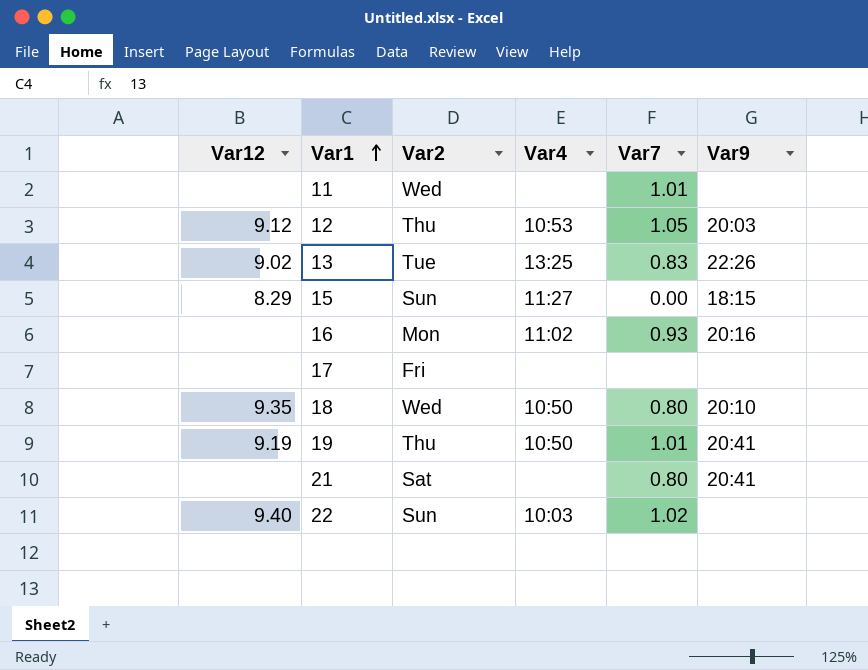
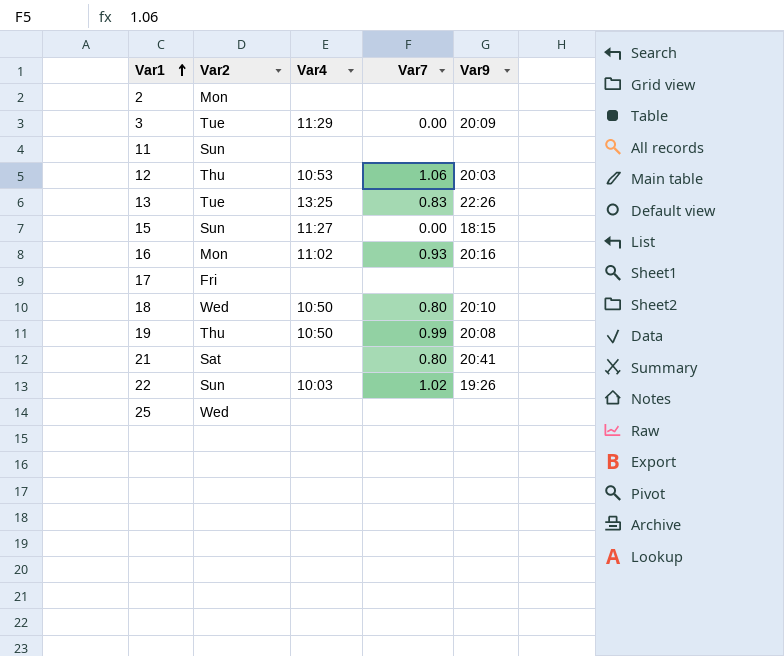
column Var12 | position: 1 -> none
row 2: none -> Mon | none | none | none
row 3: none -> Tue | 11:29 | 0.00 | 20:09
11 | Var2: Wed -> Sun
11 | Var7: 1.01 -> none
12 | Var7: 1.05 -> 1.06
19 | Var7: 1.01 -> 0.99
19 | Var9: 20:41 -> 20:08
22 | Var9: none -> 19:26
row 25: none -> Wed | none | none | none

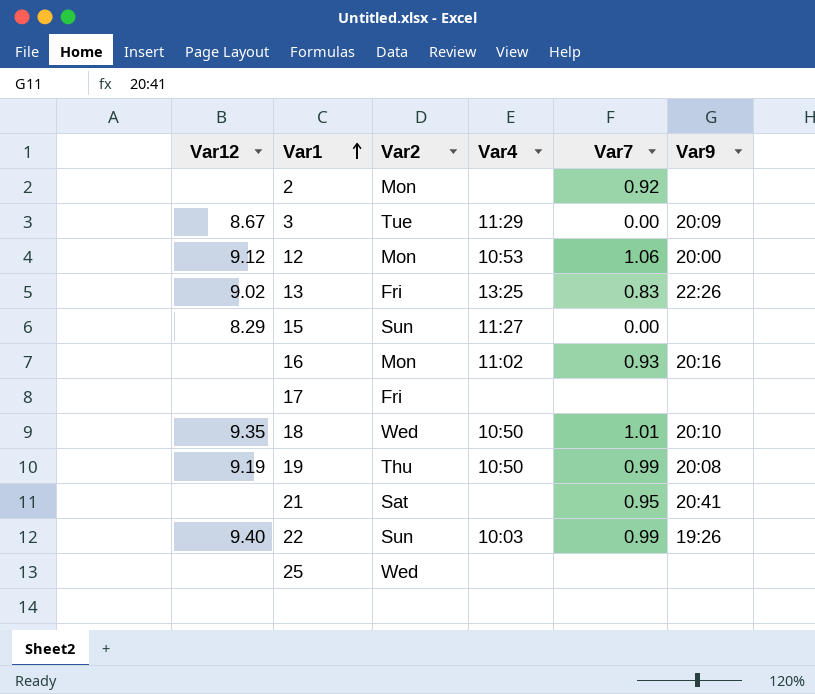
column Var12 | position: none -> 1
row 11: Sun | none | none | none -> none
2 | Var7: none -> 0.92
12 | Var2: Thu -> Mon
12 | Var9: 20:03 -> 20:00
13 | Var2: Tue -> Fri
15 | Var9: 18:15 -> none
18 | Var7: 0.80 -> 1.01
21 | Var7: 0.80 -> 0.95
22 | Var7: 1.02 -> 0.99

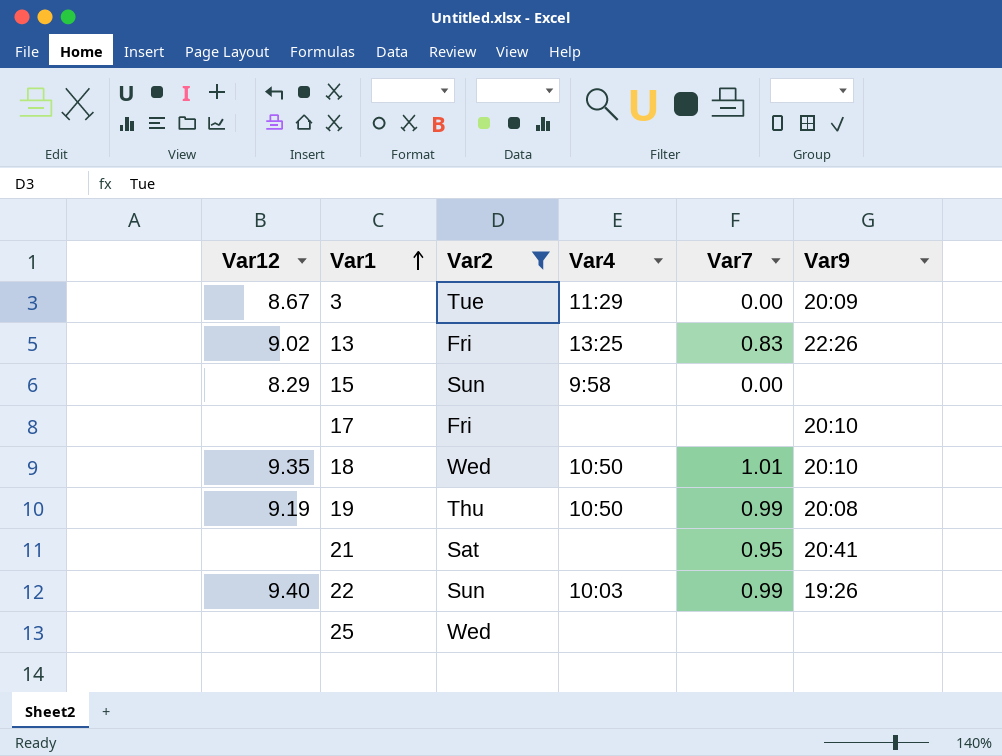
filter: none -> Var2 != Mon
15 | Var4: 11:27 -> 9:58
17 | Var9: none -> 20:10

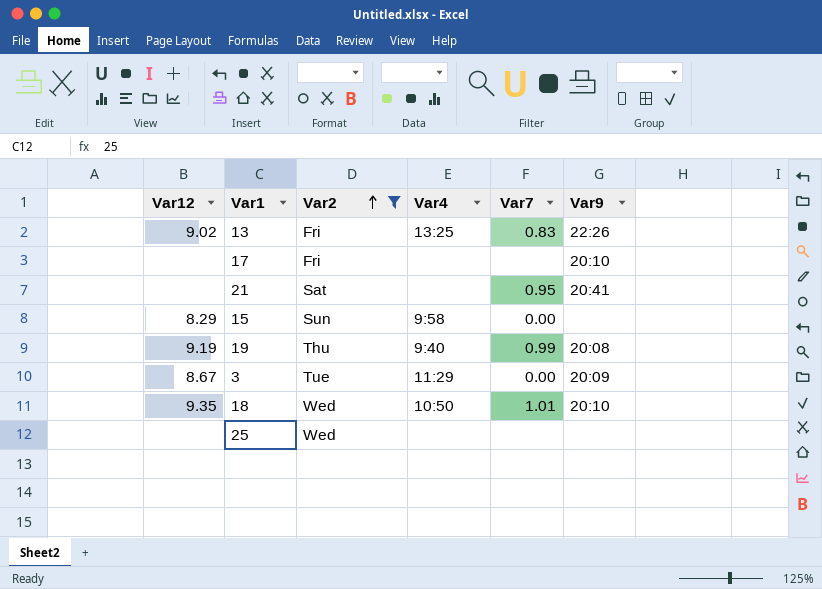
row order: Var1 ascending -> Var2 ascending
row 22: 9.40 | Sun | 10:03 | 0.99 | 19:26 -> none
19 | Var4: 10:50 -> 9:40

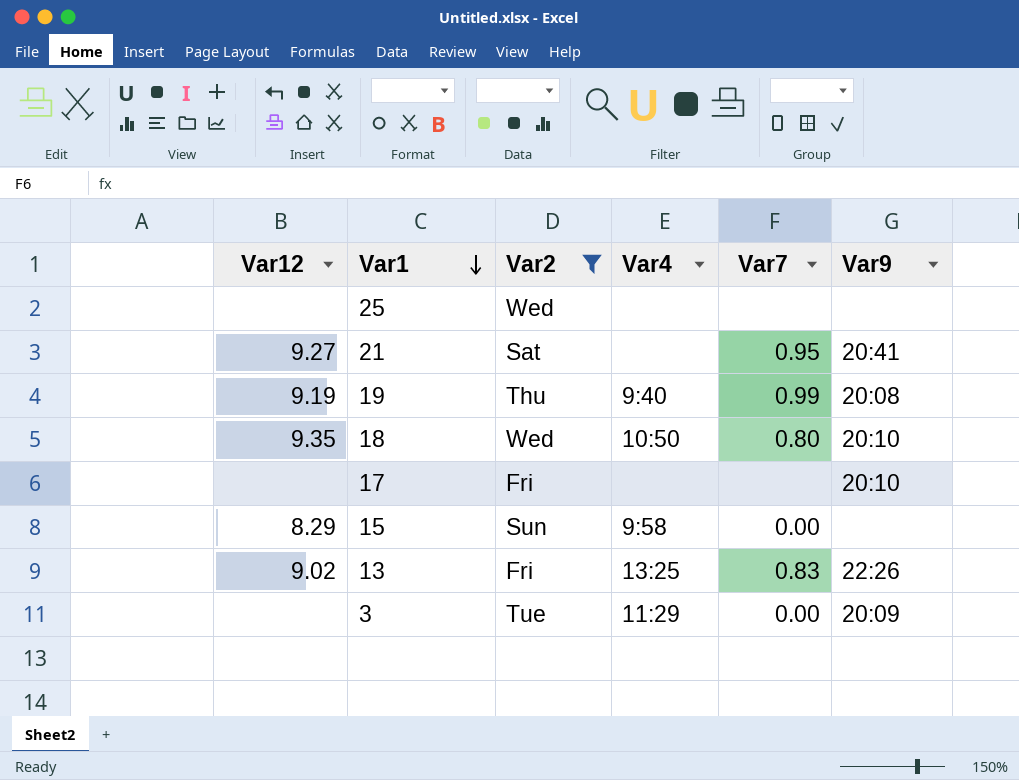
row order: Var2 ascending -> Var1 descending
21 | Var12: none -> 9.27
18 | Var7: 1.01 -> 0.80
3 | Var12: 8.67 -> none

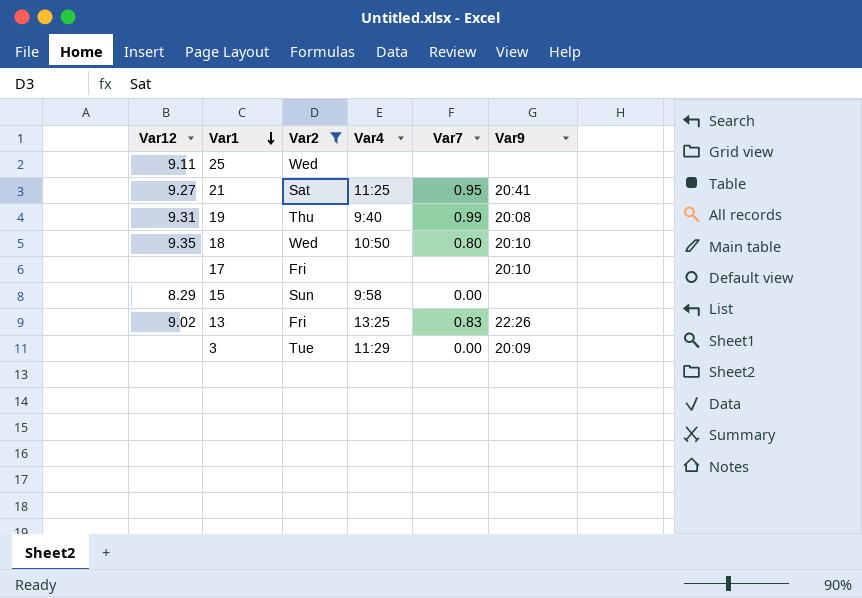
25 | Var12: none -> 9.11
21 | Var4: none -> 11:25
19 | Var12: 9.19 -> 9.31

